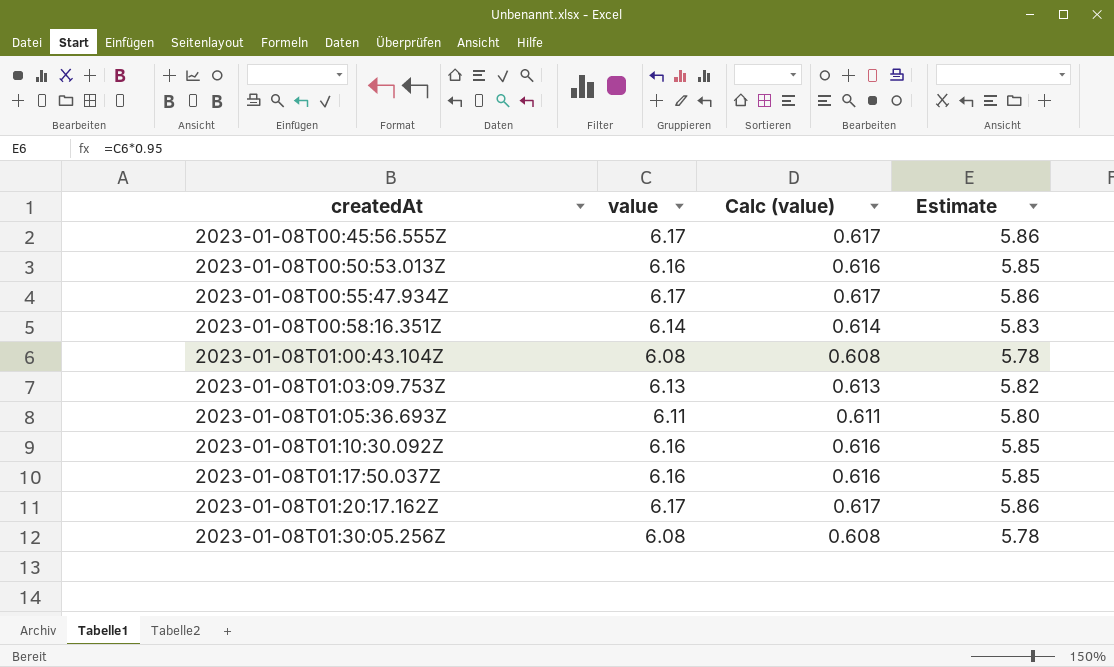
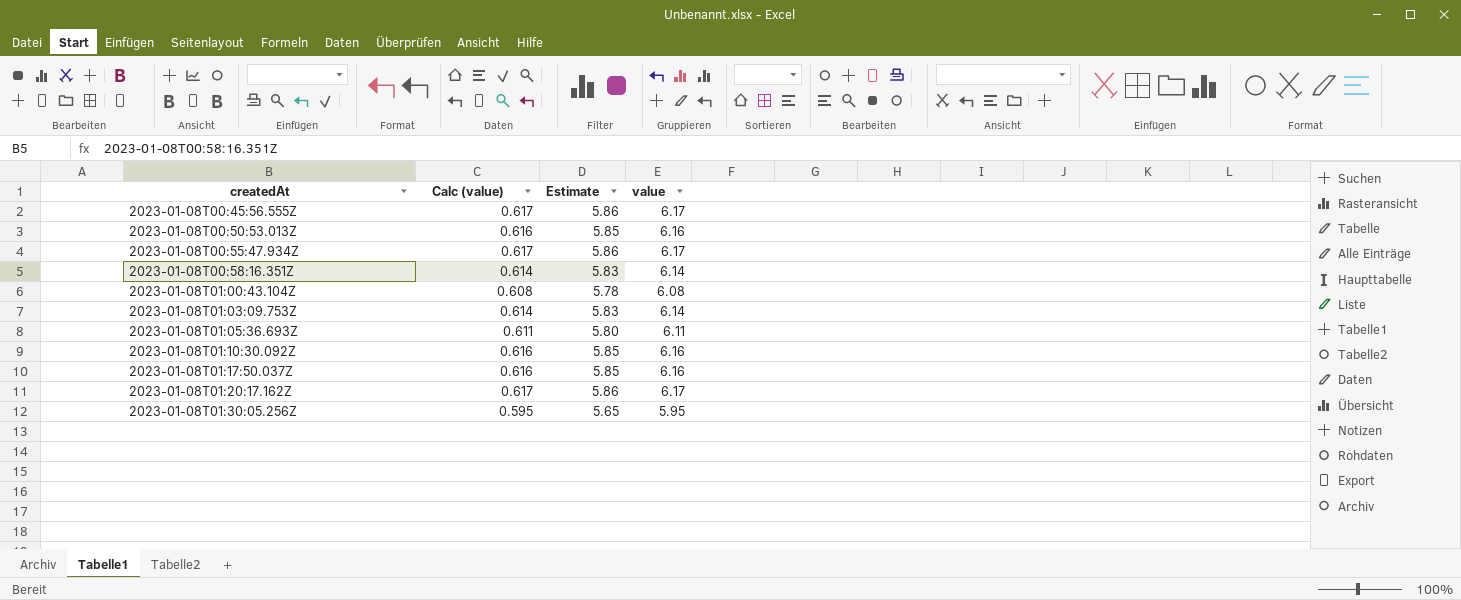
column value | position: 2 -> 4
2023-01-08T01:03:09.753Z | Calc (value): 0.613 -> 0.614
2023-01-08T01:03:09.753Z | Estimate: 5.82 -> 5.83
2023-01-08T01:03:09.753Z | value: 6.13 -> 6.14
2023-01-08T01:30:05.256Z | Calc (value): 0.608 -> 0.595
2023-01-08T01:30:05.256Z | Estimate: 5.78 -> 5.65
2023-01-08T01:30:05.256Z | value: 6.08 -> 5.95

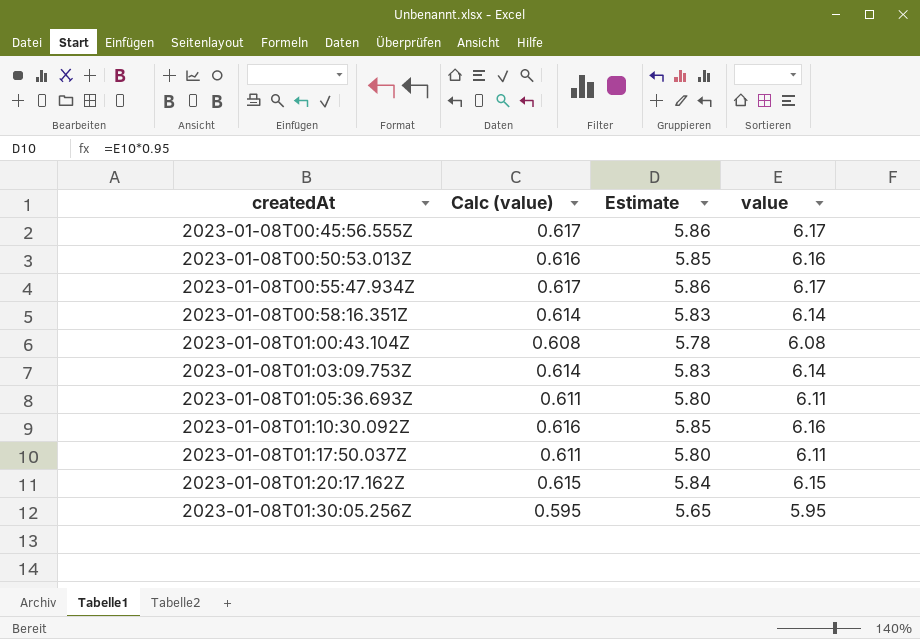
2023-01-08T01:17:50.037Z | Calc (value): 0.616 -> 0.611
2023-01-08T01:17:50.037Z | Estimate: 5.85 -> 5.80
2023-01-08T01:17:50.037Z | value: 6.16 -> 6.11
2023-01-08T01:20:17.162Z | Calc (value): 0.617 -> 0.615
2023-01-08T01:20:17.162Z | Estimate: 5.86 -> 5.84
2023-01-08T01:20:17.162Z | value: 6.17 -> 6.15

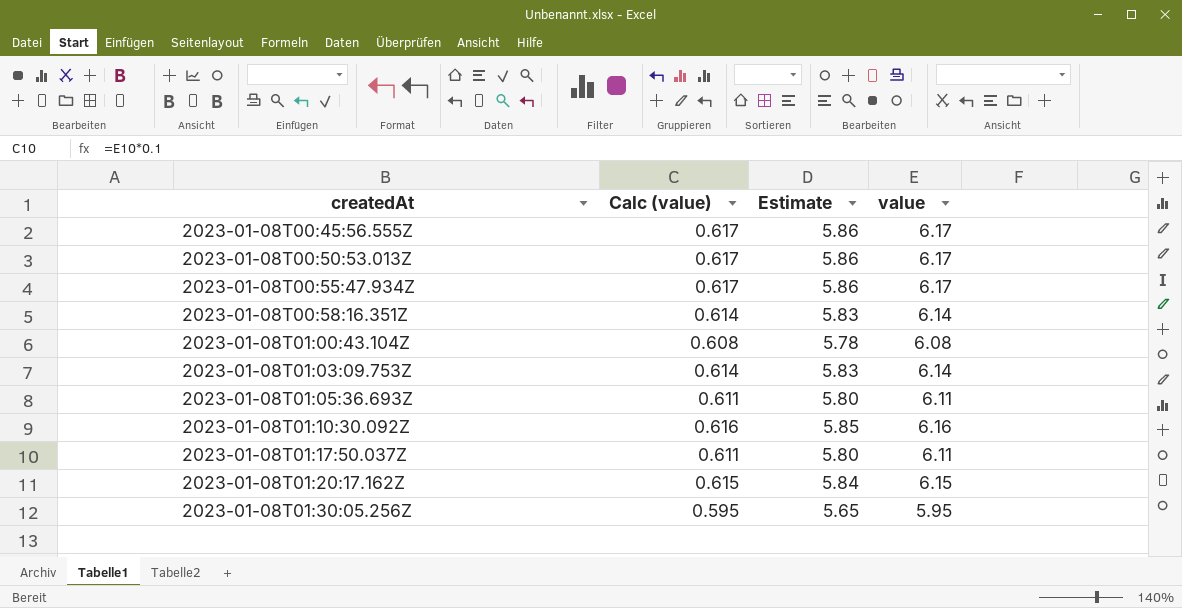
2023-01-08T00:50:53.013Z | Calc (value): 0.616 -> 0.617
2023-01-08T00:50:53.013Z | Estimate: 5.85 -> 5.86
2023-01-08T00:50:53.013Z | value: 6.16 -> 6.17

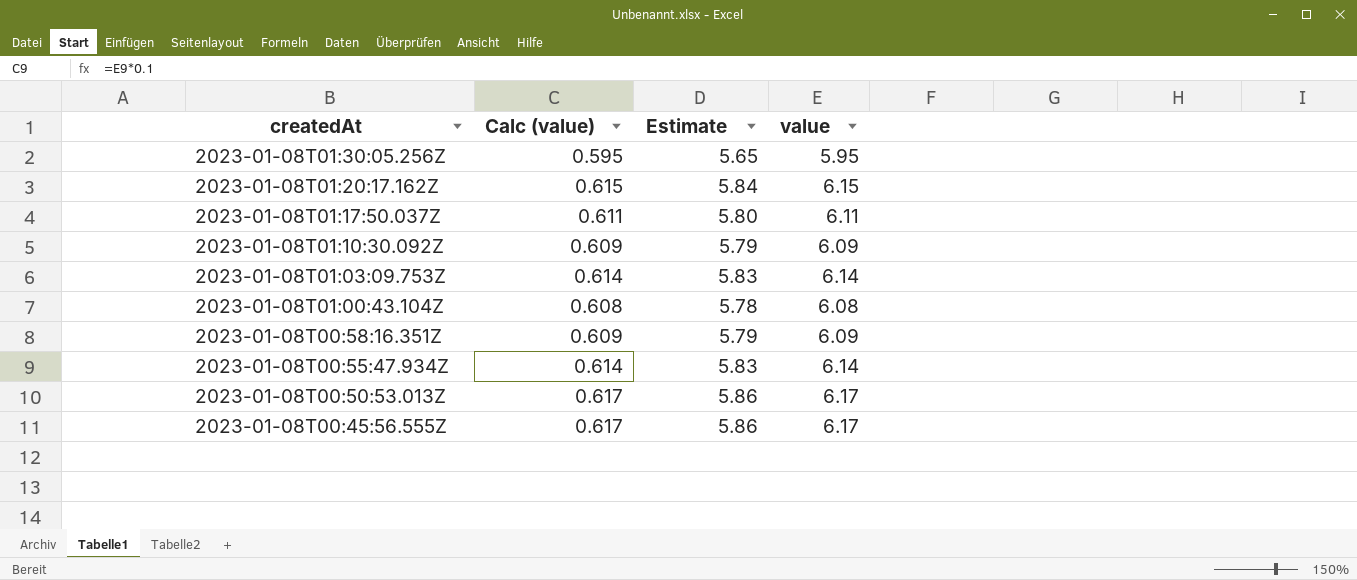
row order: createdAt ascending -> createdAt descending
row 2023-01-08T01:05:36.693Z: 0.611 | 5.80 | 6.11 -> none
2023-01-08T01:10:30.092Z | Calc (value): 0.616 -> 0.609
2023-01-08T01:10:30.092Z | Estimate: 5.85 -> 5.79
2023-01-08T01:10:30.092Z | value: 6.16 -> 6.09
2023-01-08T00:58:16.351Z | Calc (value): 0.614 -> 0.609
2023-01-08T00:58:16.351Z | Estimate: 5.83 -> 5.79
2023-01-08T00:58:16.351Z | value: 6.14 -> 6.09
2023-01-08T00:55:47.934Z | Calc (value): 0.617 -> 0.614
2023-01-08T00:55:47.934Z | Estimate: 5.86 -> 5.83
2023-01-08T00:55:47.934Z | value: 6.17 -> 6.14

